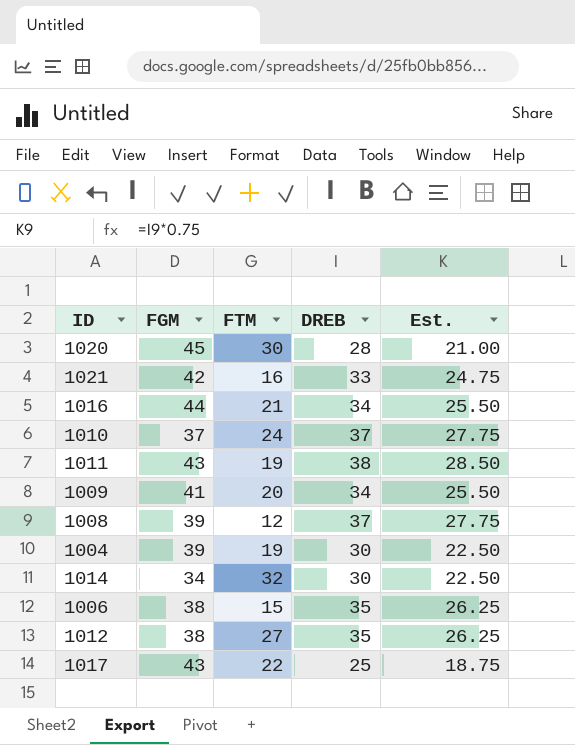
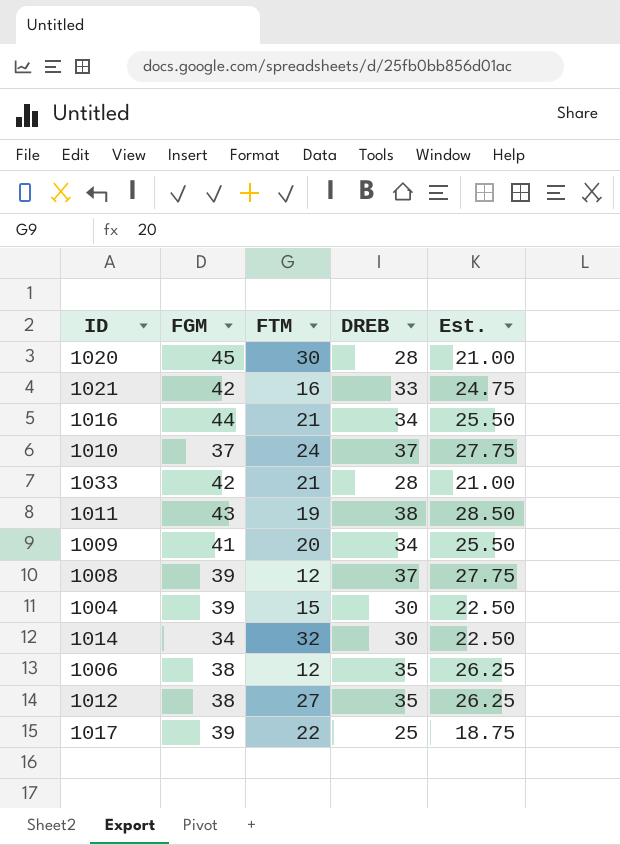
row 1033: none -> 42 | 21 | 28 | 21.00
1004 | FTM: 19 -> 15
1006 | FTM: 15 -> 12
1017 | FGM: 43 -> 39

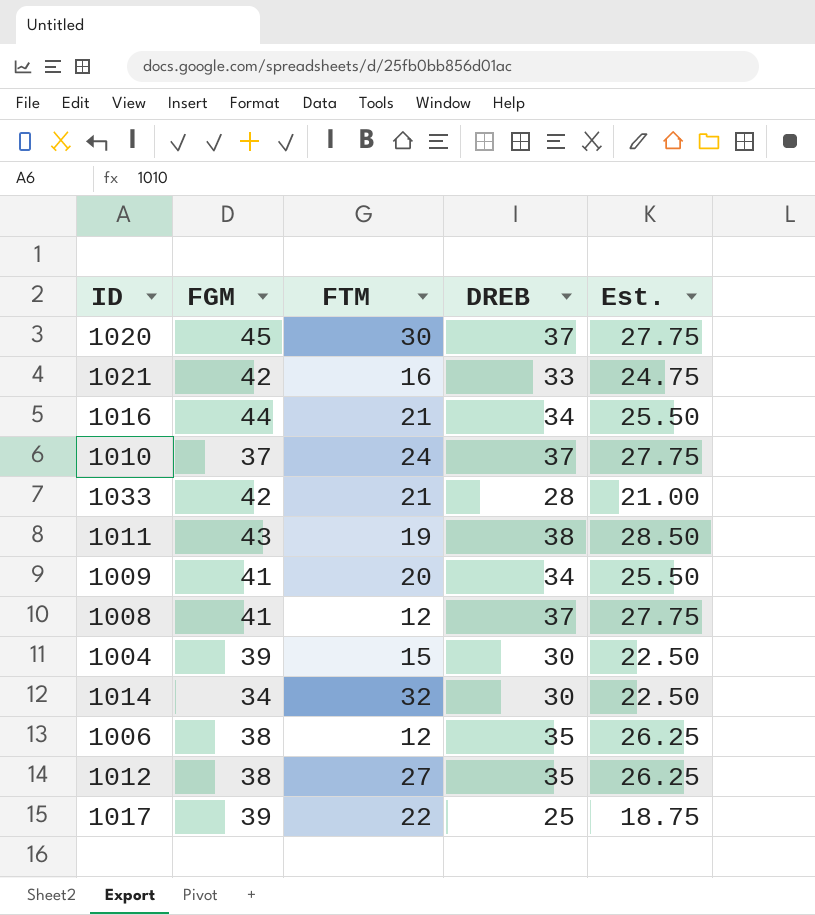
1020 | DREB: 28 -> 37
1020 | Est.: 21.00 -> 27.75
1008 | FGM: 39 -> 41

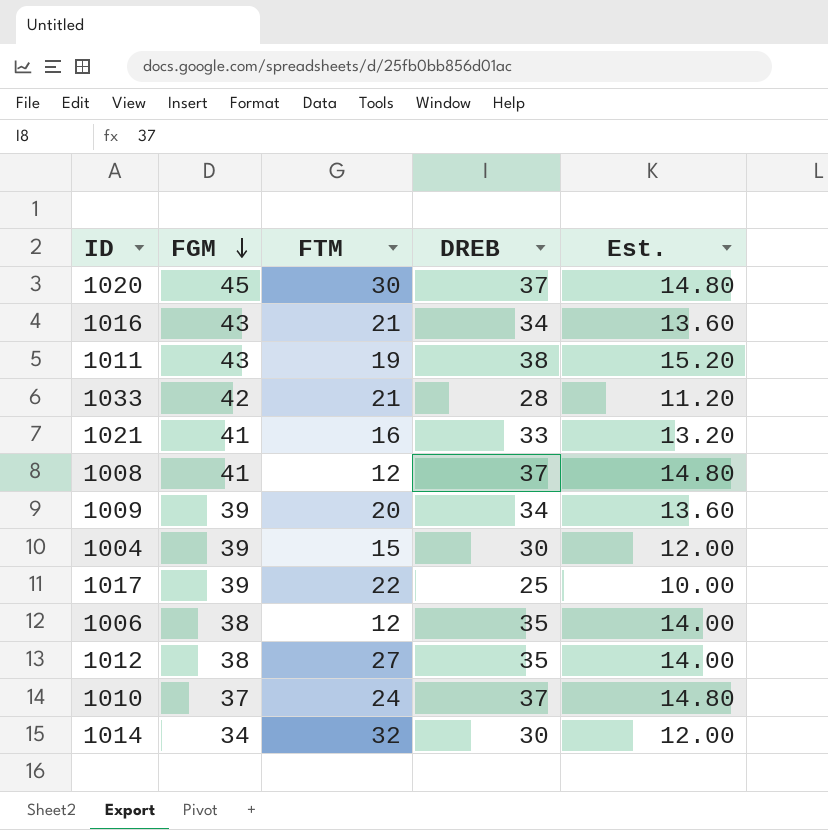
row order: none -> FGM descending
column Est. | formula: [DREB] * 0.75 -> [DREB] * 0.4
1016 | FGM: 44 -> 43
1021 | FGM: 42 -> 41
1009 | FGM: 41 -> 39

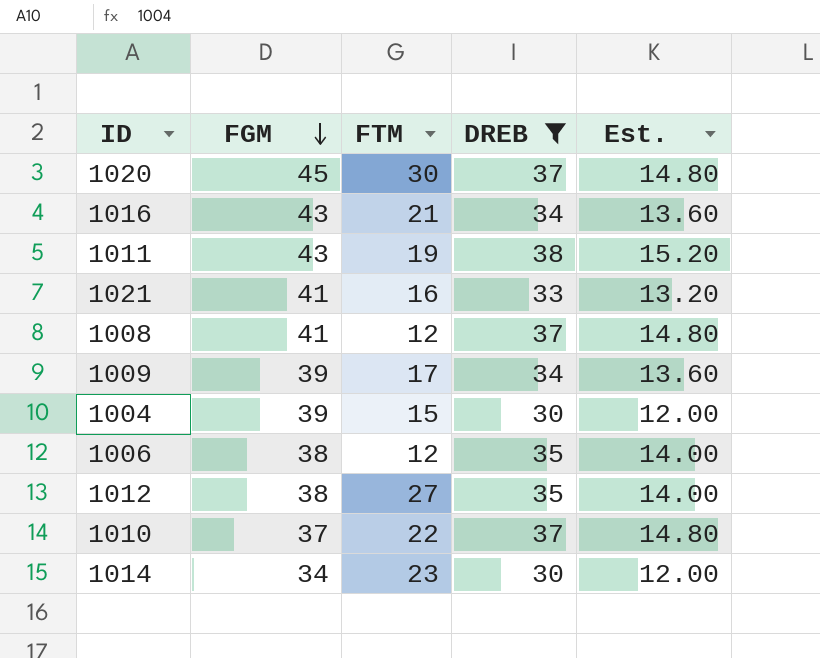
filter: none -> DREB >= 30
1009 | FTM: 20 -> 17
1010 | FTM: 24 -> 22
1014 | FTM: 32 -> 23

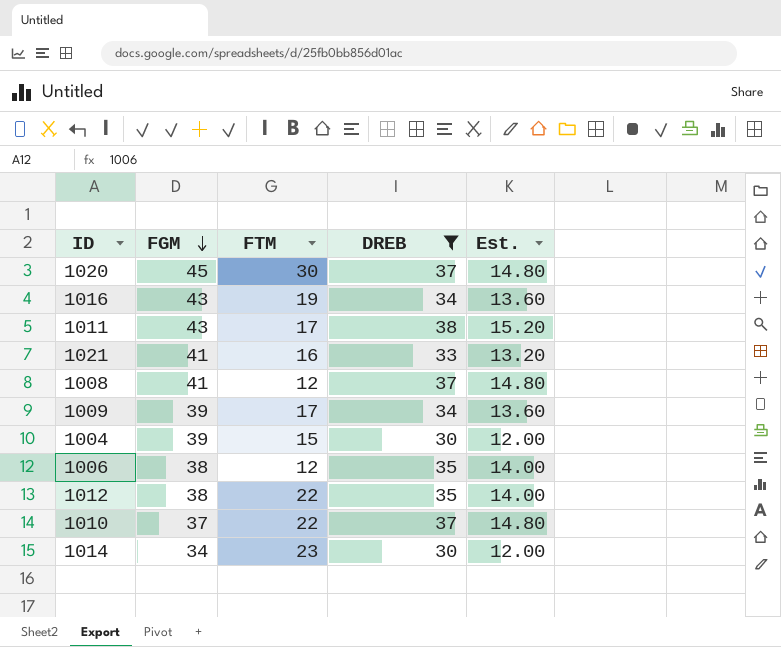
1016 | FTM: 21 -> 19
1011 | FTM: 19 -> 17
1012 | FTM: 27 -> 22

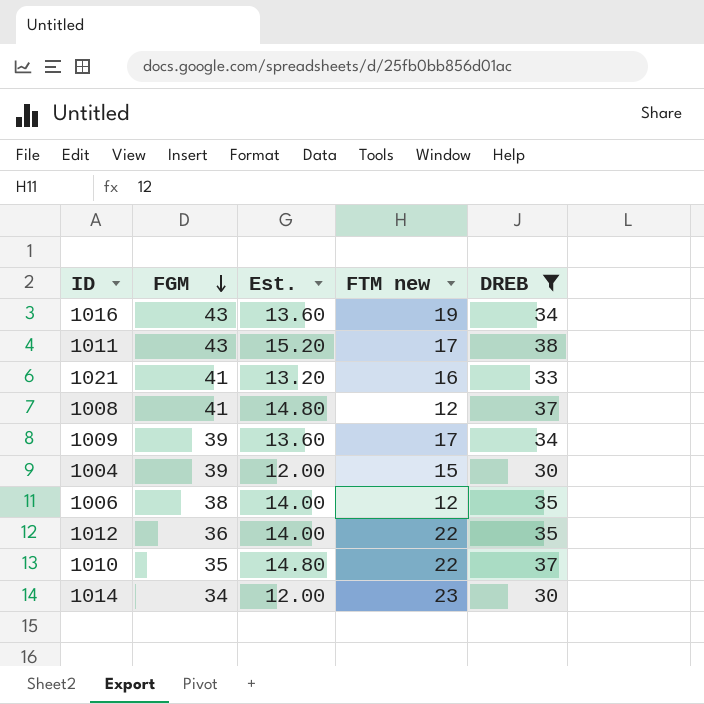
column Est. | position: 5 -> 3
column name: FTM -> FTM new
row 1020: 45 | 30 | 37 | 14.80 -> none
1012 | FGM: 38 -> 36
1010 | FGM: 37 -> 35

